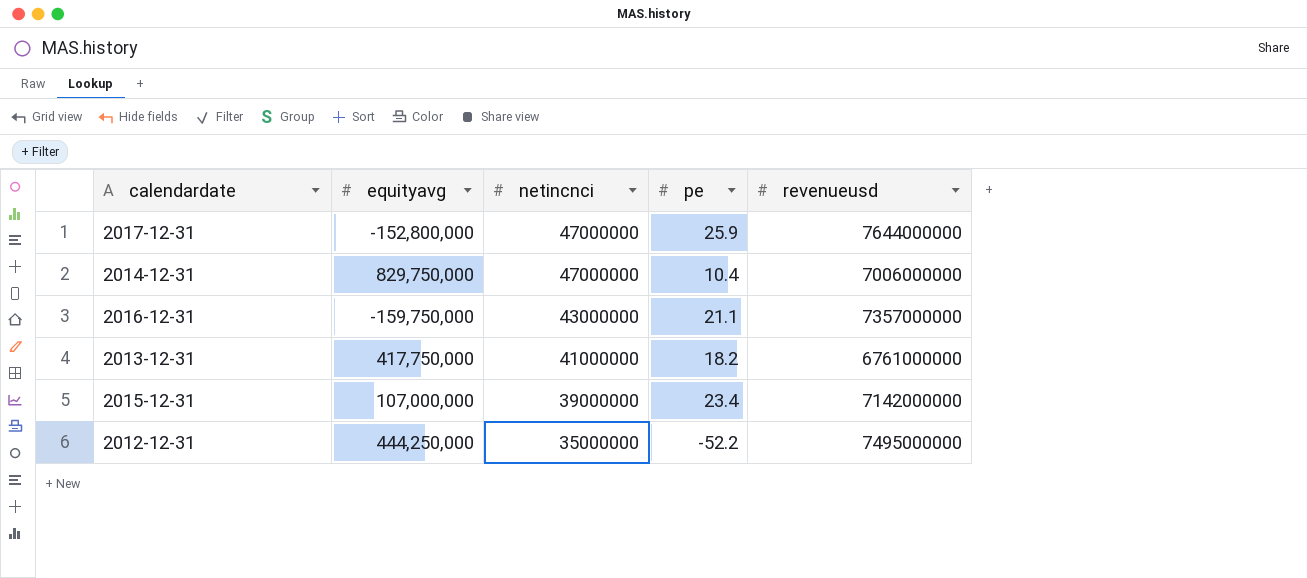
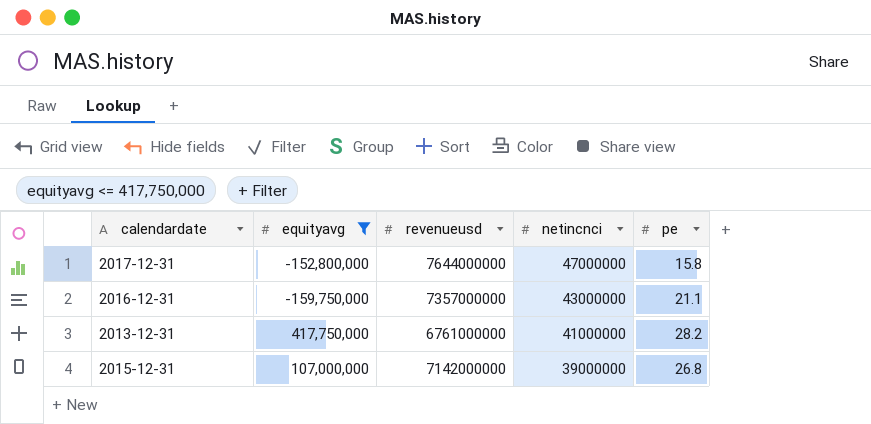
filter: none -> equityavg <= 417,750,000
column revenueusd | position: 5 -> 3
2017-12-31 | pe: 25.9 -> 15.8
2013-12-31 | pe: 18.2 -> 28.2
2015-12-31 | pe: 23.4 -> 26.8

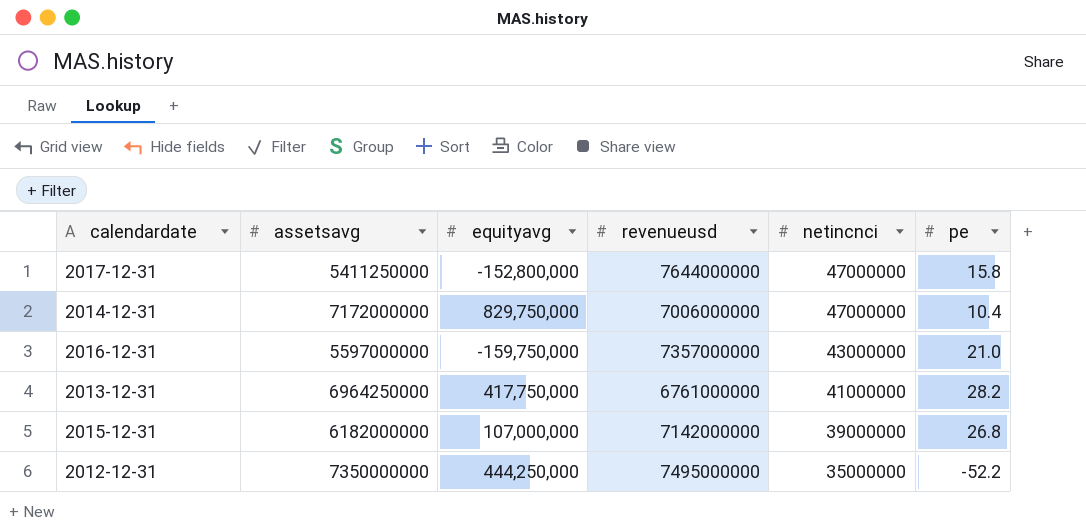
filter: equityavg <= 417,750,000 -> none
column assetsavg | position: none -> 2
2016-12-31 | pe: 21.1 -> 21.0

